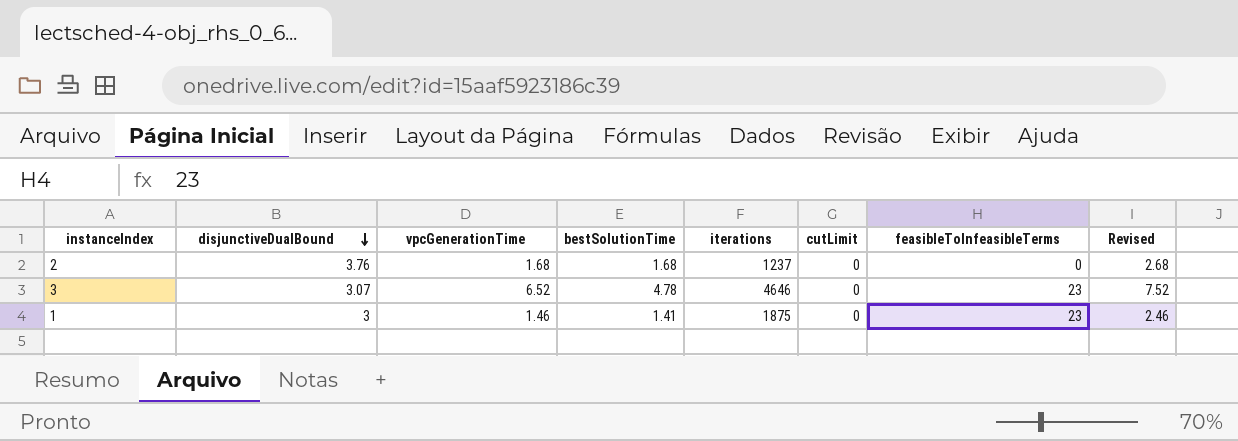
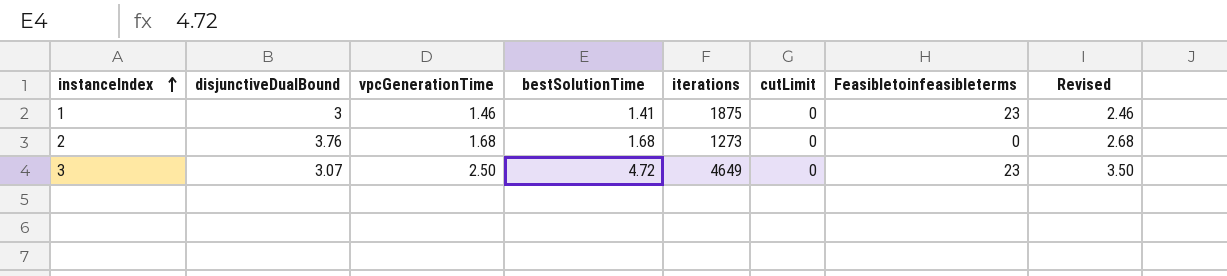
row order: disjunctiveDualBound descending -> instanceIndex ascending
column name: feasibleToInfeasibleTerms -> Feasibletoinfeasibleterms
2 | iterations: 1237 -> 1273
3 | vpcGenerationTime: 6.52 -> 2.50
3 | bestSolutionTime: 4.78 -> 4.72
3 | iterations: 4646 -> 4649
3 | Revised: 7.52 -> 3.50

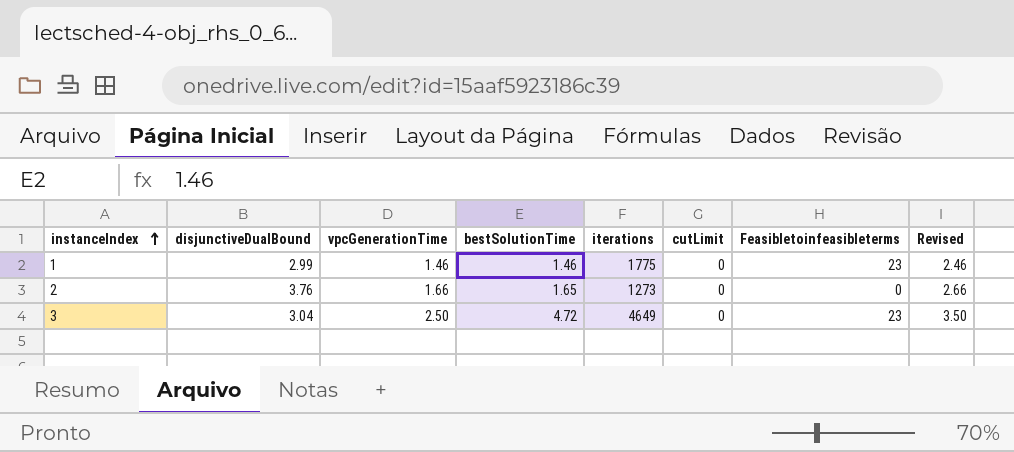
1 | disjunctiveDualBound: 3 -> 2.99
1 | bestSolutionTime: 1.41 -> 1.46
1 | iterations: 1875 -> 1775
2 | vpcGenerationTime: 1.68 -> 1.66
2 | bestSolutionTime: 1.68 -> 1.65
2 | Revised: 2.68 -> 2.66
3 | disjunctiveDualBound: 3.07 -> 3.04

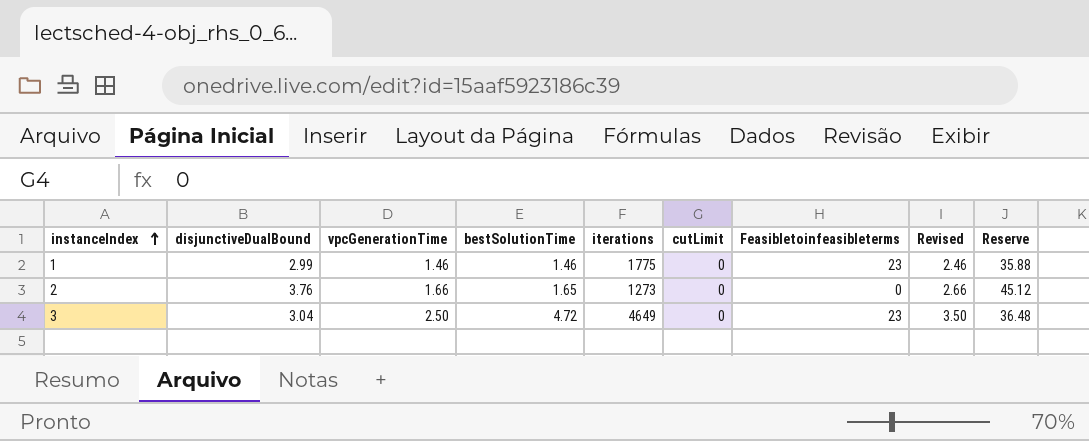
column Reserve | formula: none -> [disjunctiveDualBound] * 12

